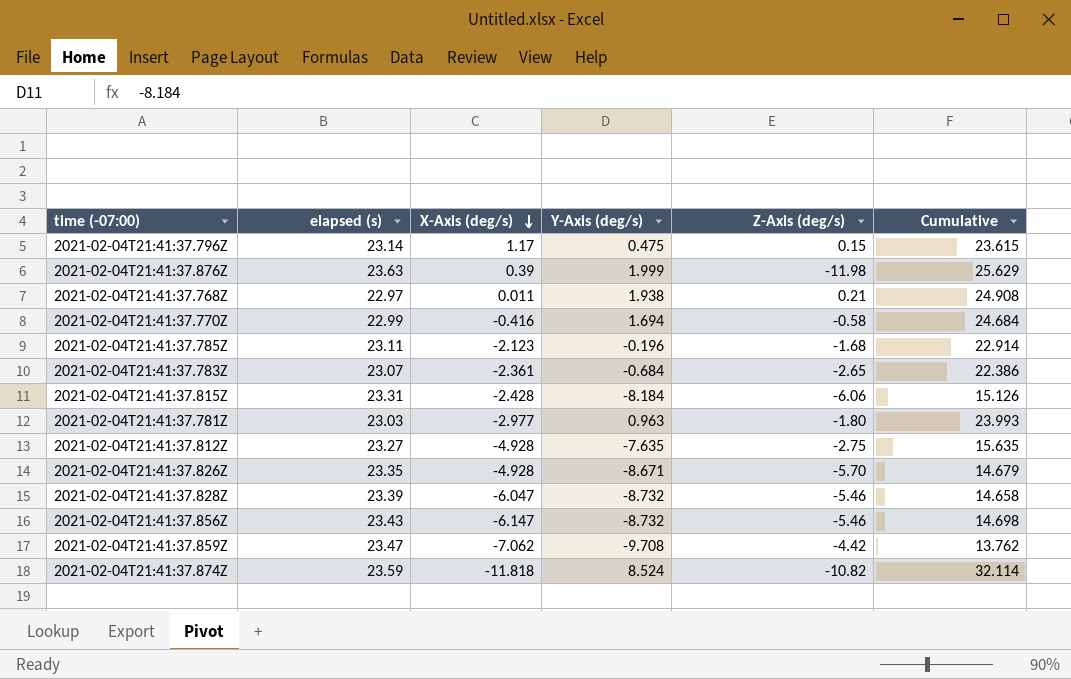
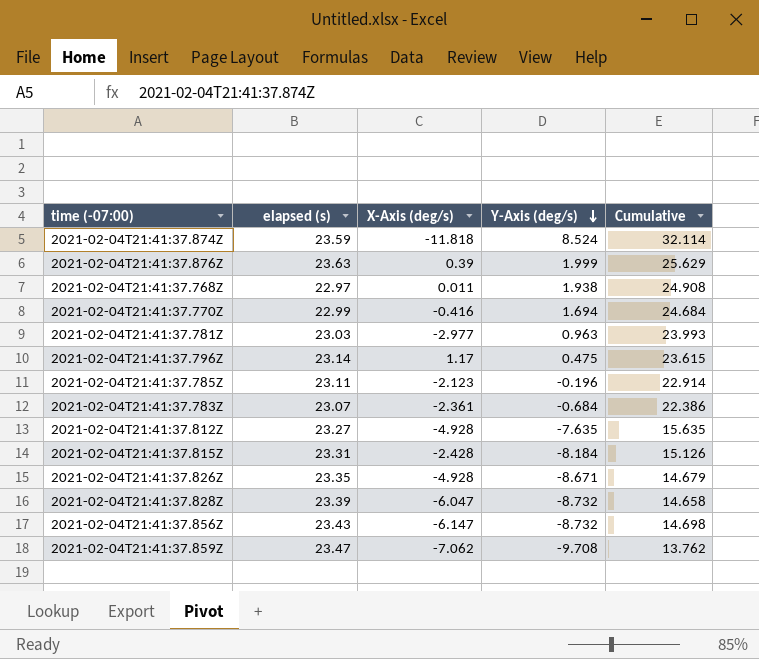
row order: X-Axis (deg/s) descending -> Y-Axis (deg/s) descending
column Z-Axis (deg/s) | position: 5 -> none

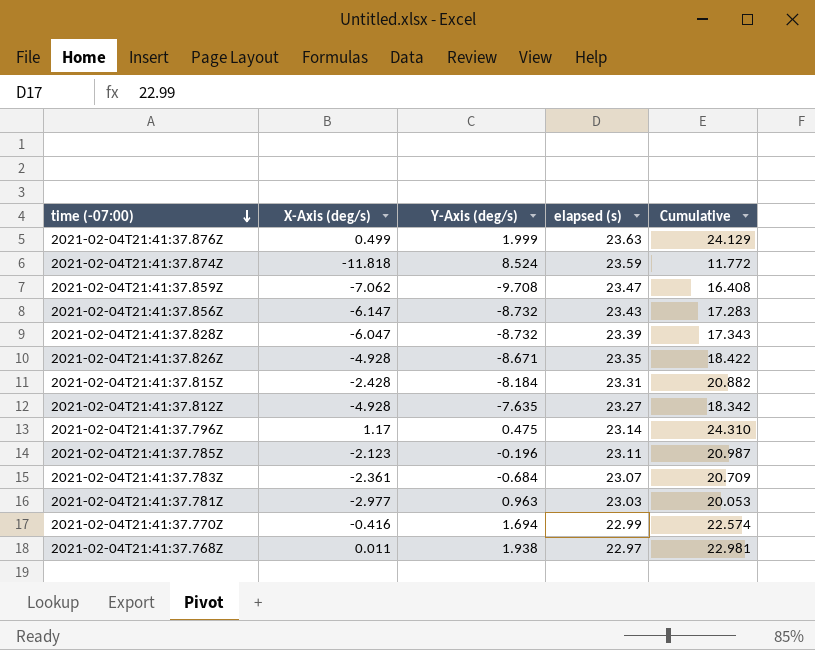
row order: Y-Axis (deg/s) descending -> time (-07:00) descending
column elapsed (s) | position: 2 -> 4
column Cumulative | formula: [elapsed (s)] + [Y-Axis (deg/s)] -> [X-Axis (deg/s)] + [elapsed (s)]
2021-02-04T21:41:37.876Z | X-Axis (deg/s): 0.39 -> 0.499

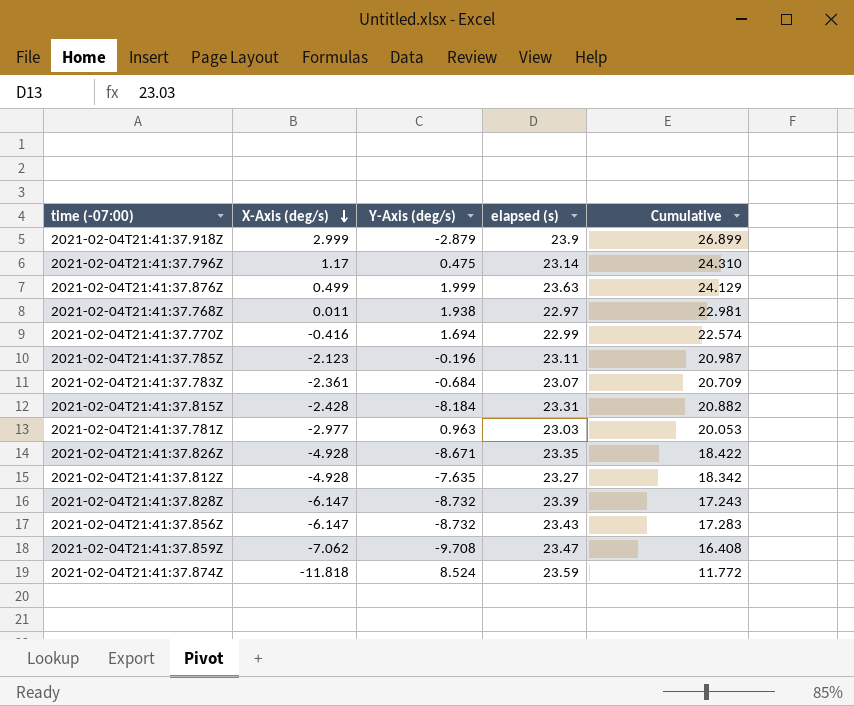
row order: time (-07:00) descending -> X-Axis (deg/s) descending
row 2021-02-04T21:41:37.918Z: none -> 2.999 | -2.879 | 23.9 | 26.899
2021-02-04T21:41:37.828Z | X-Axis (deg/s): -6.047 -> -6.147
2021-02-04T21:41:37.828Z | Cumulative: 17.343 -> 17.243

